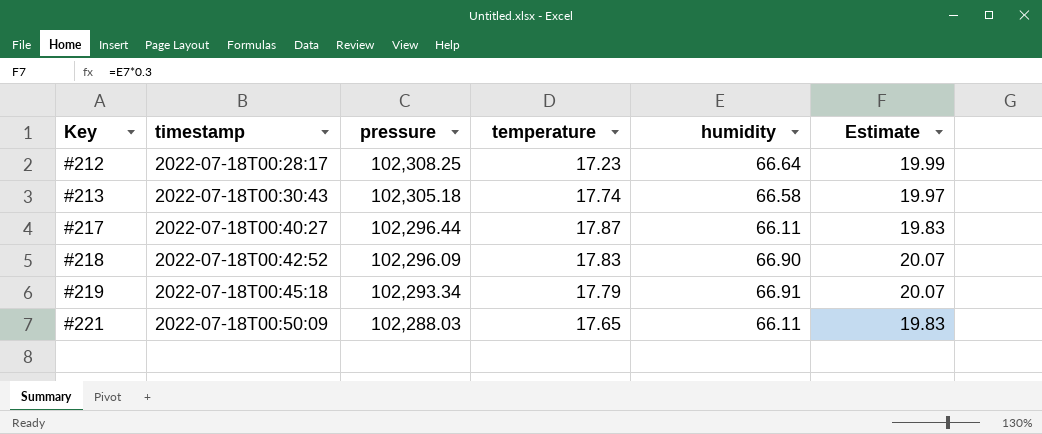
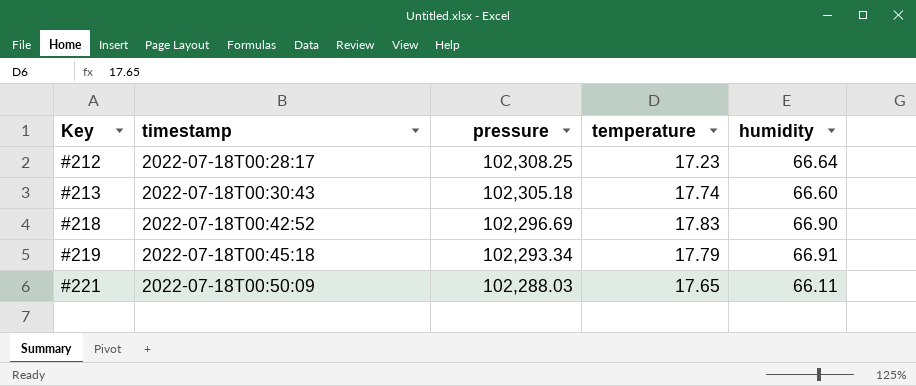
column Estimate | formula: [humidity] * 0.3 -> none
row #217: 2022-07-18T00:40:27 | 102,296.44 | 17.87 | 66.11 | 19.83 -> none
#213 | humidity: 66.58 -> 66.60
#218 | pressure: 102,296.09 -> 102,296.69

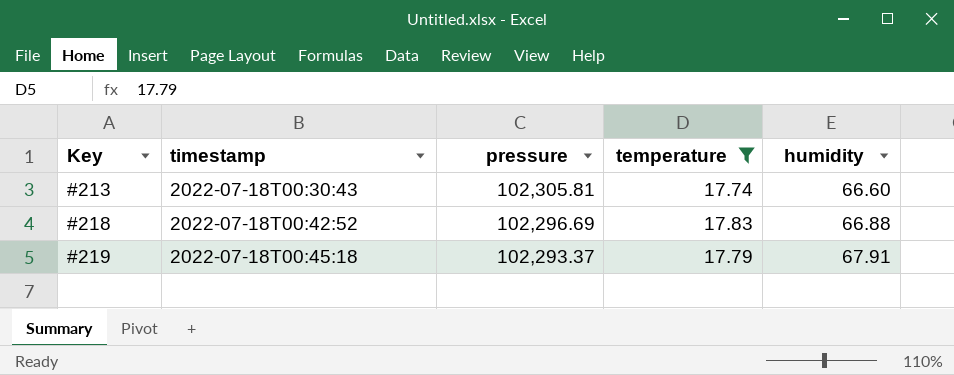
filter: none -> temperature >= 17.74
#213 | pressure: 102,305.18 -> 102,305.81
#218 | humidity: 66.90 -> 66.88
#219 | pressure: 102,293.34 -> 102,293.37
#219 | humidity: 66.91 -> 67.91

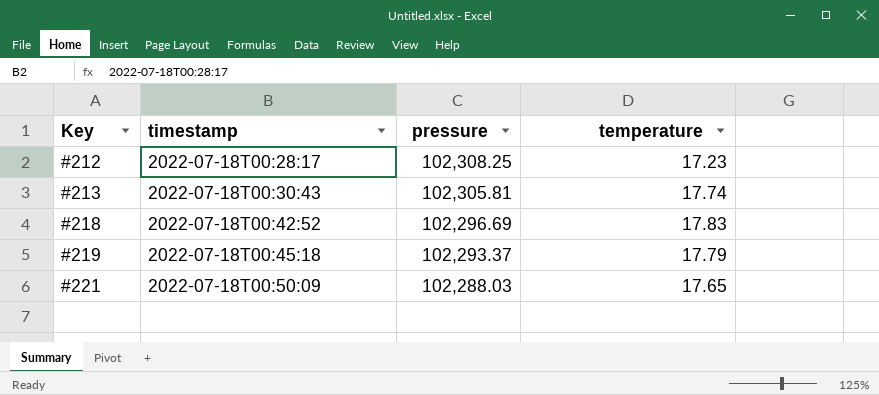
filter: temperature >= 17.74 -> none
column humidity | position: 5 -> none

